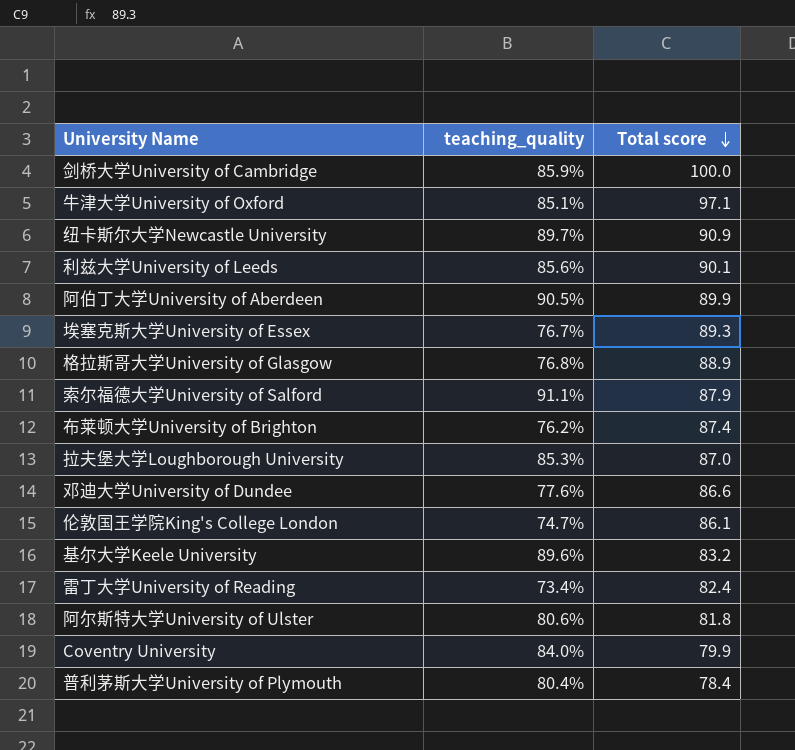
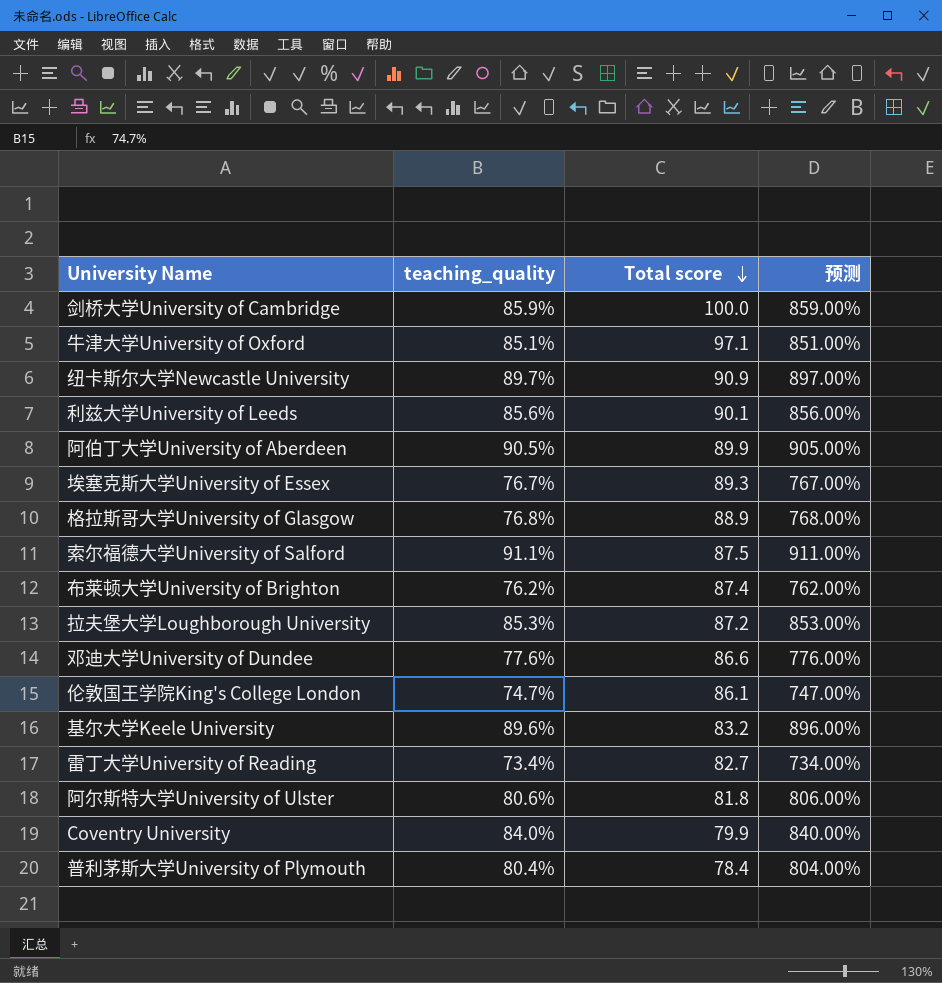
column 预测 | formula: none -> [teaching_quality] * 10
索尔福德大学University of Salford | Total score: 87.9 -> 87.5
拉夫堡大学Loughborough University | Total score: 87.0 -> 87.2
雷丁大学University of Reading | Total score: 82.4 -> 82.7

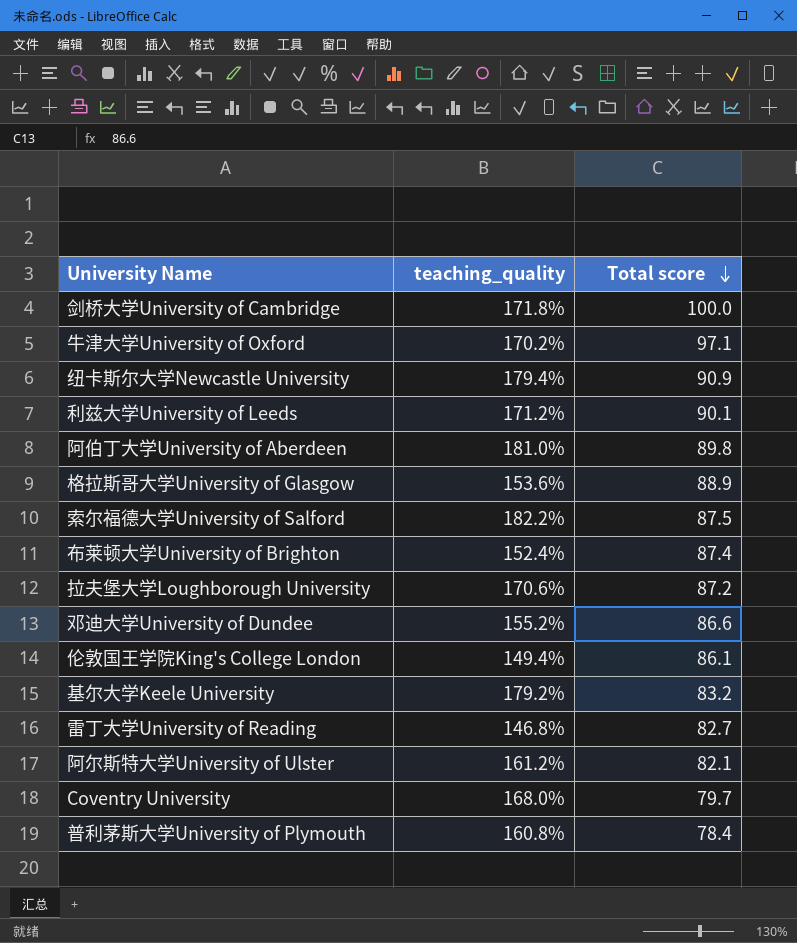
column 预测 | formula: [teaching_quality] * 10 -> none
row 埃塞克斯大学University of Essex: 76.7% | 89.3 | 767.00% -> none
剑桥大学University of Cambridge | teaching_quality: 85.9% -> 171.8%
牛津大学University of Oxford | teaching_quality: 85.1% -> 170.2%
纽卡斯尔大学Newcastle University | teaching_quality: 89.7% -> 179.4%
利兹大学University of Leeds | teaching_quality: 85.6% -> 171.2%
阿伯丁大学University of Aberdeen | teaching_quality: 90.5% -> 181.0%
阿伯丁大学University of Aberdeen | Total score: 89.9 -> 89.8
格拉斯哥大学University of Glasgow | teaching_quality: 76.8% -> 153.6%
索尔福德大学University of Salford | teaching_quality: 91.1% -> 182.2%
布莱顿大学University of Brighton | teaching_quality: 76.2% -> 152.4%
拉夫堡大学Loughborough University | teaching_quality: 85.3% -> 170.6%
邓迪大学University of Dundee | teaching_quality: 77.6% -> 155.2%
伦敦国王学院King's College London | teaching_quality: 74.7% -> 149.4%
基尔大学Keele University | teaching_quality: 89.6% -> 179.2%
雷丁大学University of Reading | teaching_quality: 73.4% -> 146.8%
阿尔斯特大学University of Ulster | teaching_quality: 80.6% -> 161.2%
阿尔斯特大学University of Ulster | Total score: 81.8 -> 82.1
Coventry University | teaching_quality: 84.0% -> 168.0%
Coventry University | Total score: 79.9 -> 79.7
普利茅斯大学University of Plymouth | teaching_quality: 80.4% -> 160.8%

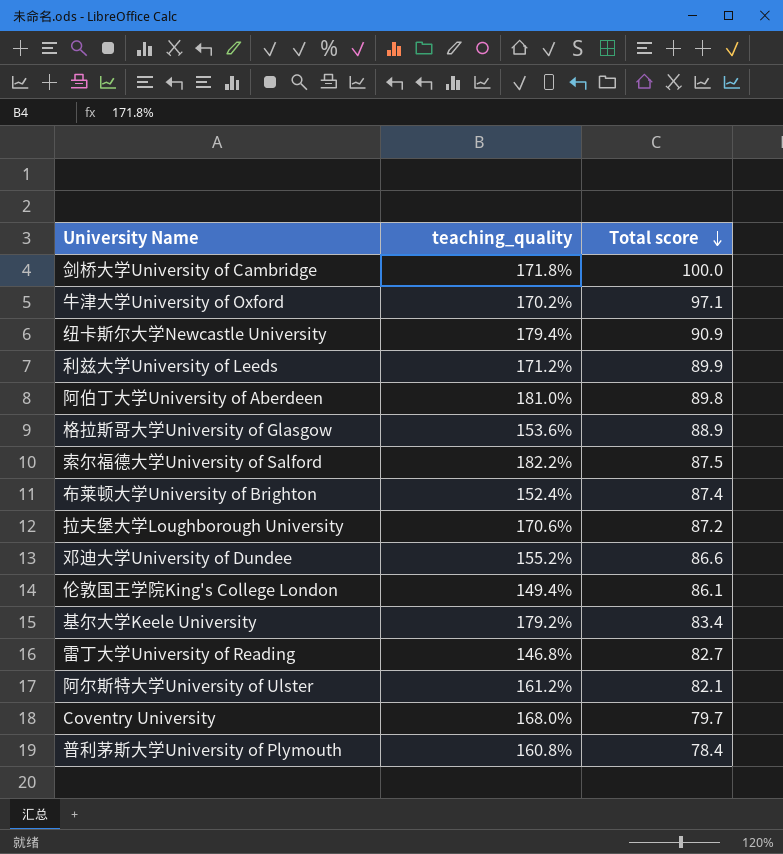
利兹大学University of Leeds | Total score: 90.1 -> 89.9
基尔大学Keele University | Total score: 83.2 -> 83.4

